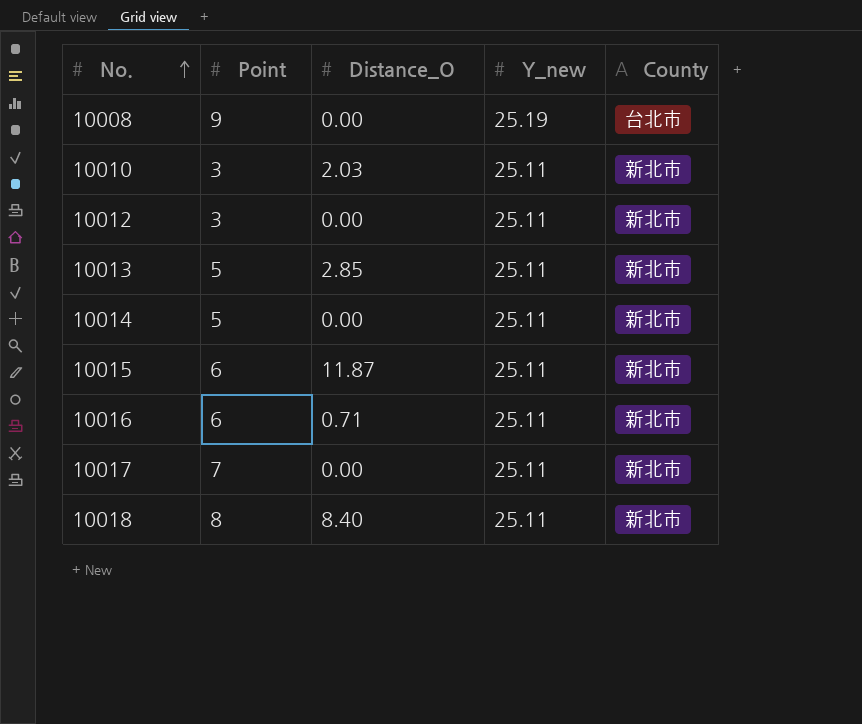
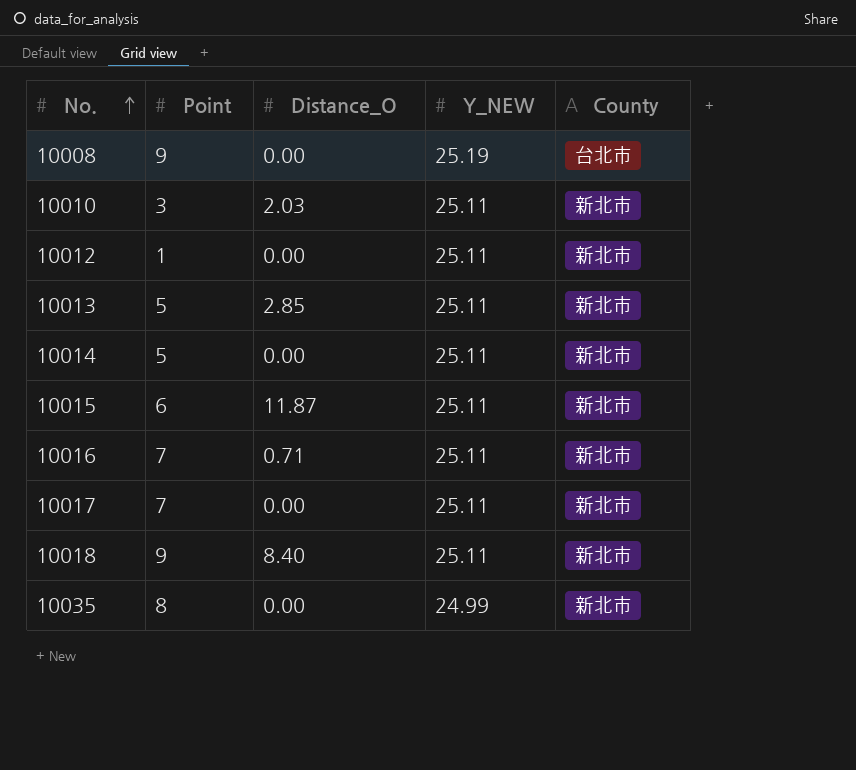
column name: Y_new -> Y_NEW
10012 | Point: 3 -> 1
10016 | Point: 6 -> 7
10018 | Point: 8 -> 9
row 10035: none -> 8 | 0.00 | 24.99 | 新北市

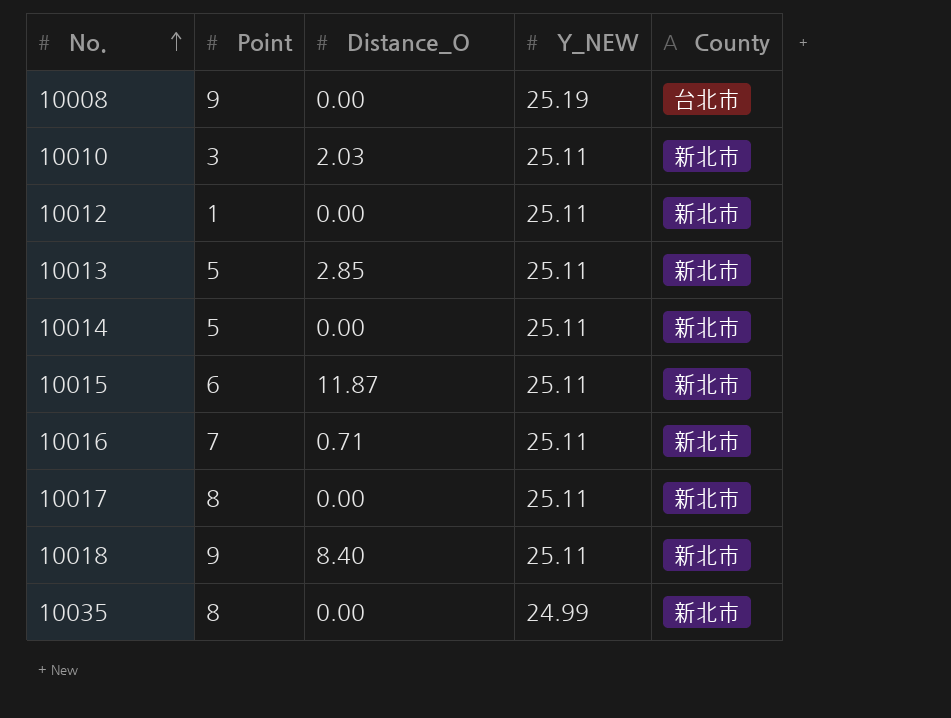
10017 | Point: 7 -> 8

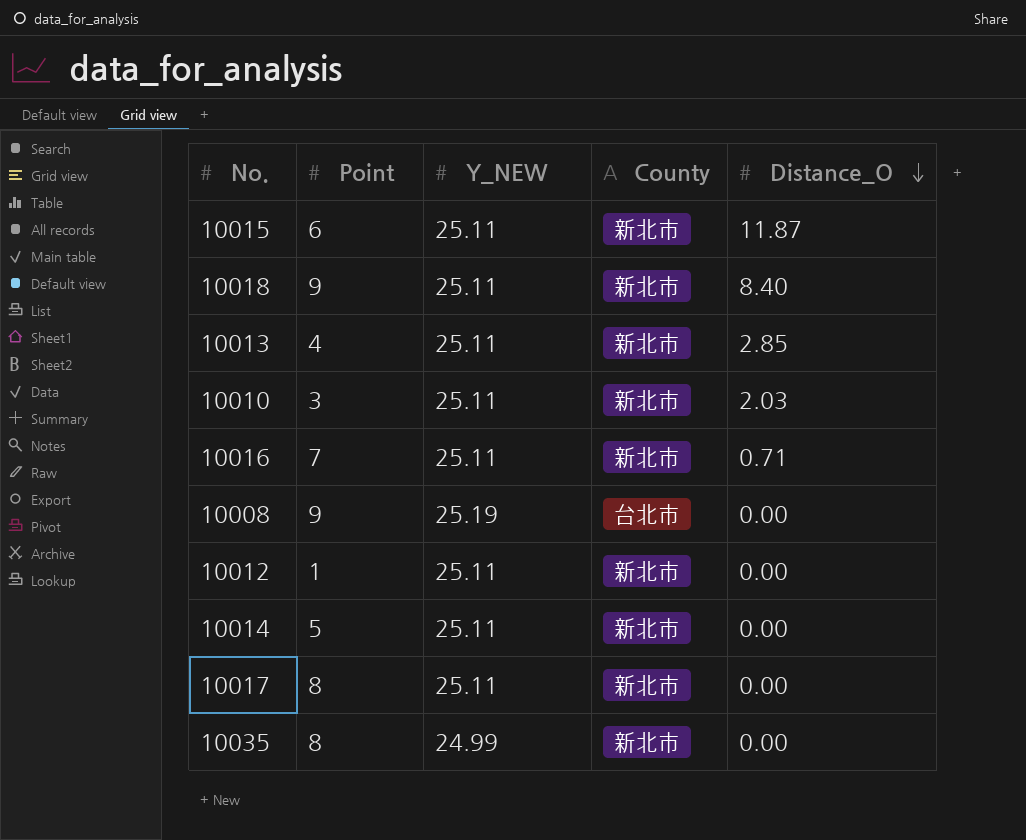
row order: No. ascending -> Distance_O descending
column Distance_O | position: 3 -> 5
10013 | Point: 5 -> 4

